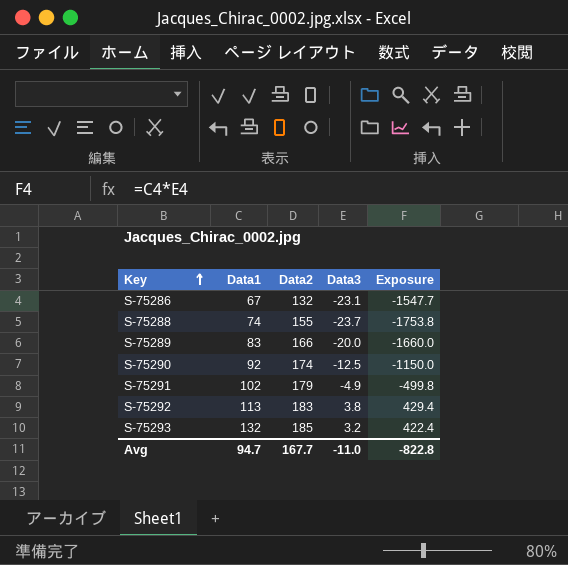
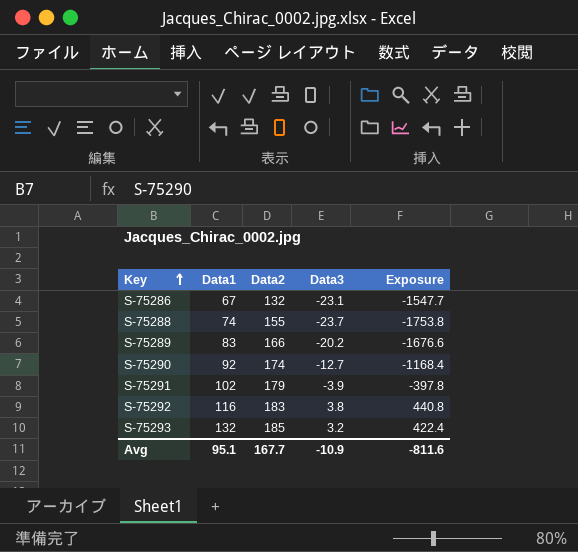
S-75289 | Data3: -20.0 -> -20.2
S-75289 | Exposure: -1660.0 -> -1676.6
S-75290 | Data3: -12.5 -> -12.7
S-75290 | Exposure: -1150.0 -> -1168.4
S-75291 | Data3: -4.9 -> -3.9
S-75291 | Exposure: -499.8 -> -397.8
S-75292 | Data1: 113 -> 116
S-75292 | Exposure: 429.4 -> 440.8
Avg | Data1: 94.7 -> 95.1
Avg | Data3: -11.0 -> -10.9
Avg | Exposure: -822.8 -> -811.6

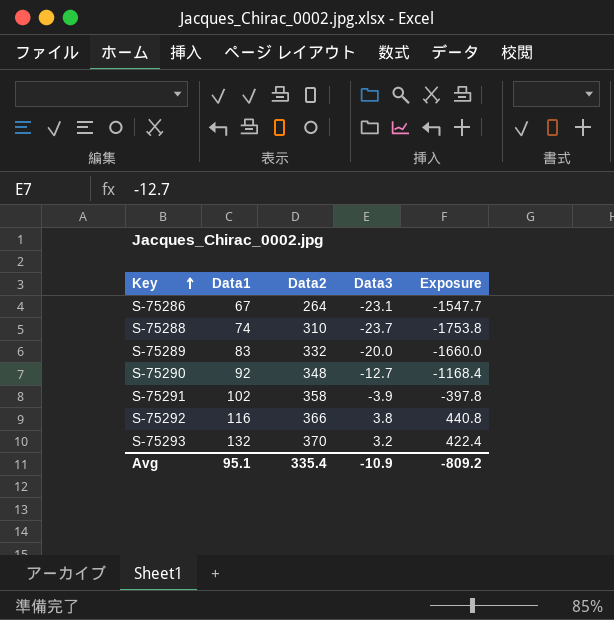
S-75286 | Data2: 132 -> 264
S-75288 | Data2: 155 -> 310
S-75289 | Data2: 166 -> 332
S-75289 | Data3: -20.2 -> -20.0
S-75289 | Exposure: -1676.6 -> -1660.0
S-75290 | Data2: 174 -> 348
S-75291 | Data2: 179 -> 358
S-75292 | Data2: 183 -> 366
S-75293 | Data2: 185 -> 370
Avg | Data2: 167.7 -> 335.4
Avg | Exposure: -811.6 -> -809.2

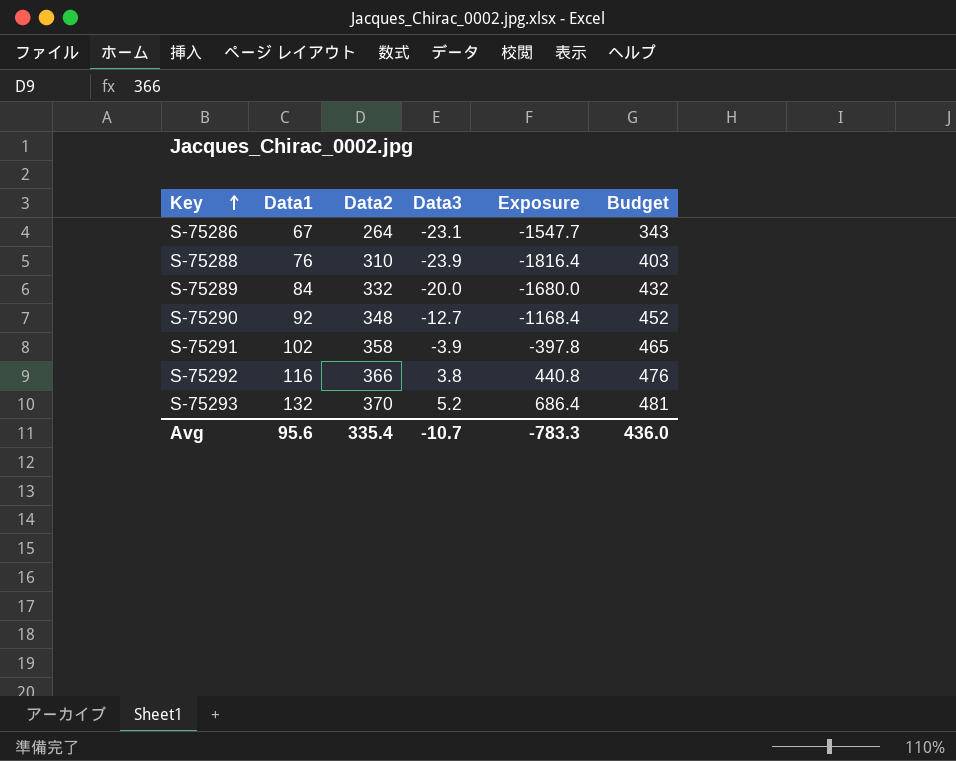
column Budget | formula: none -> [Data2] * 1.3
S-75288 | Data1: 74 -> 76
S-75288 | Data3: -23.7 -> -23.9
S-75288 | Exposure: -1753.8 -> -1816.4
S-75289 | Data1: 83 -> 84
S-75289 | Exposure: -1660.0 -> -1680.0
S-75293 | Data3: 3.2 -> 5.2
S-75293 | Exposure: 422.4 -> 686.4
Avg | Data1: 95.1 -> 95.6
Avg | Data3: -10.9 -> -10.7
Avg | Exposure: -809.2 -> -783.3

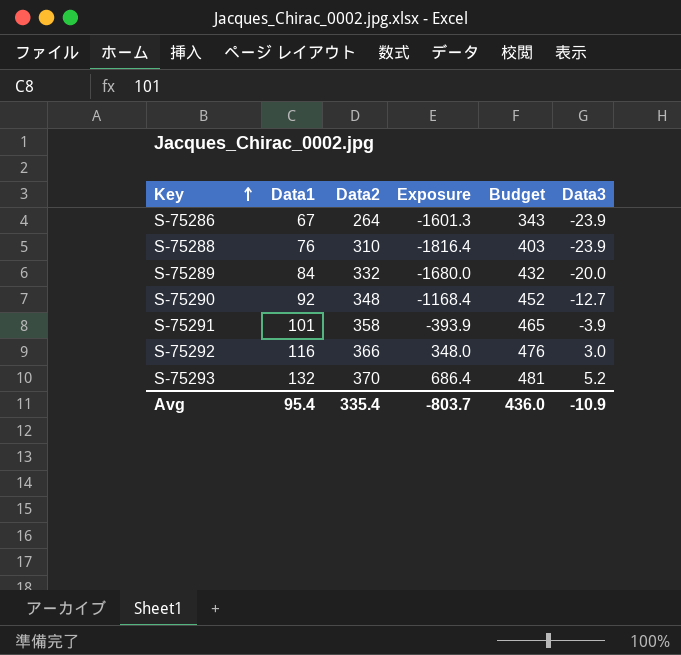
column Data3 | position: 4 -> 6
S-75286 | Exposure: -1547.7 -> -1601.3
S-75286 | Data3: -23.1 -> -23.9
S-75291 | Data1: 102 -> 101
S-75291 | Exposure: -397.8 -> -393.9
S-75292 | Exposure: 440.8 -> 348.0
S-75292 | Data3: 3.8 -> 3.0
Avg | Data1: 95.6 -> 95.4
Avg | Exposure: -783.3 -> -803.7
Avg | Data3: -10.7 -> -10.9

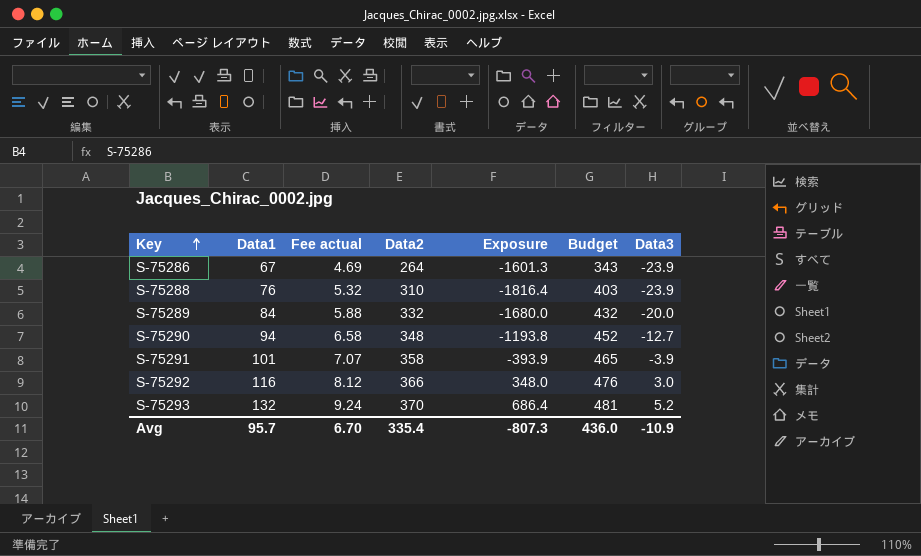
column Fee actual | formula: none -> [Data1] * 0.07
S-75290 | Data1: 92 -> 94
S-75290 | Exposure: -1168.4 -> -1193.8
Avg | Data1: 95.4 -> 95.7
Avg | Exposure: -803.7 -> -807.3

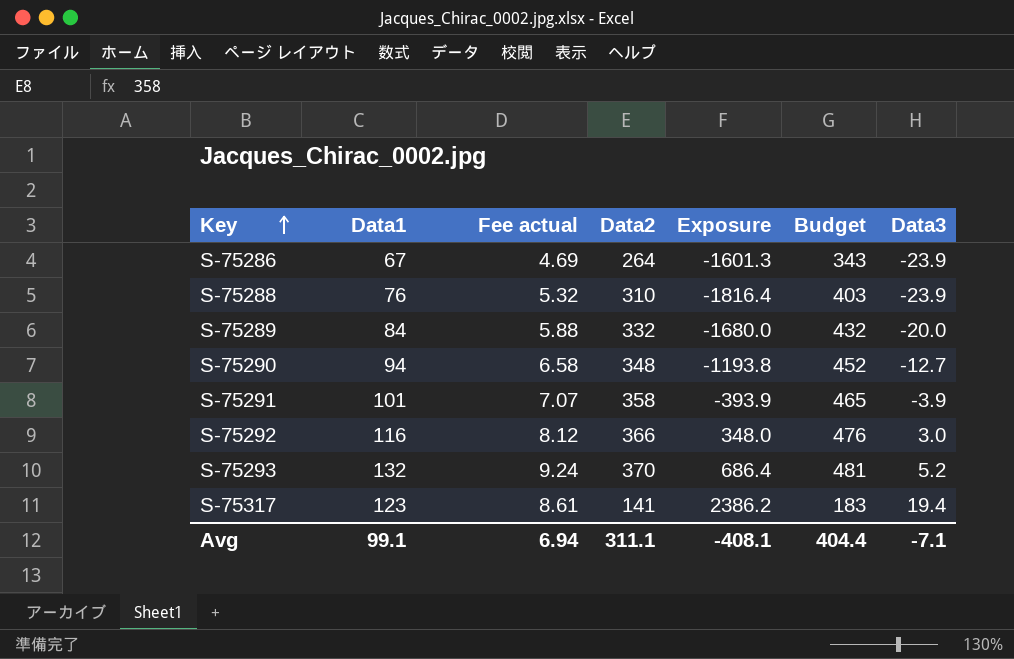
row S-75317: none -> 123 | 8.61 | 141 | 2386.2 | 183 | 19.4
Avg | Data1: 95.7 -> 99.1
Avg | Fee actual: 6.70 -> 6.94
Avg | Data2: 335.4 -> 311.1
Avg | Exposure: -807.3 -> -408.1
Avg | Budget: 436.0 -> 404.4
Avg | Data3: -10.9 -> -7.1

